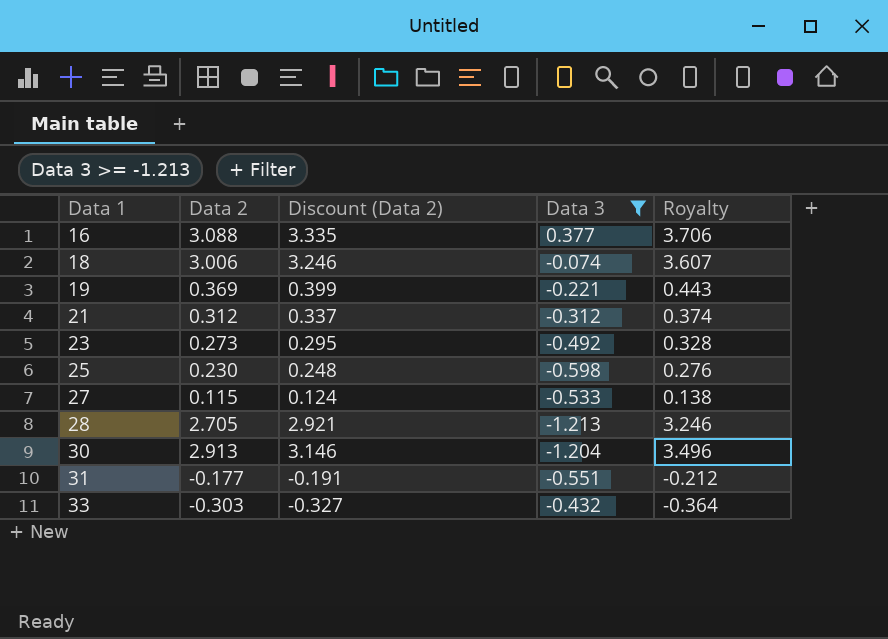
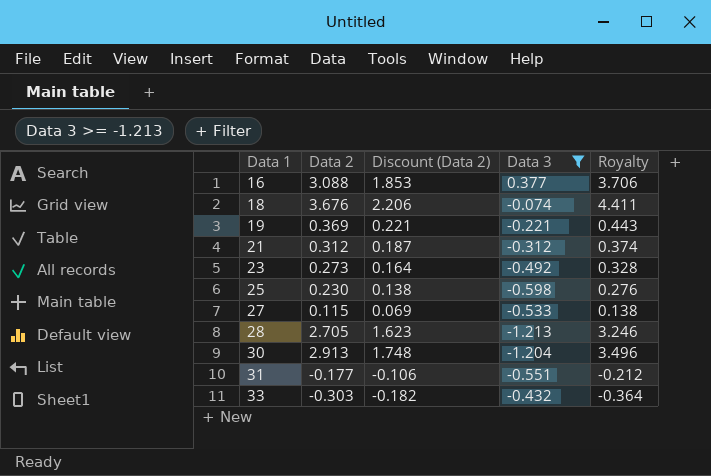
column Discount (Data 2) | formula: [Data 2] * 1.08 -> [Data 2] * 0.6
18 | Data 2: 3.006 -> 3.676
18 | Royalty: 3.607 -> 4.411

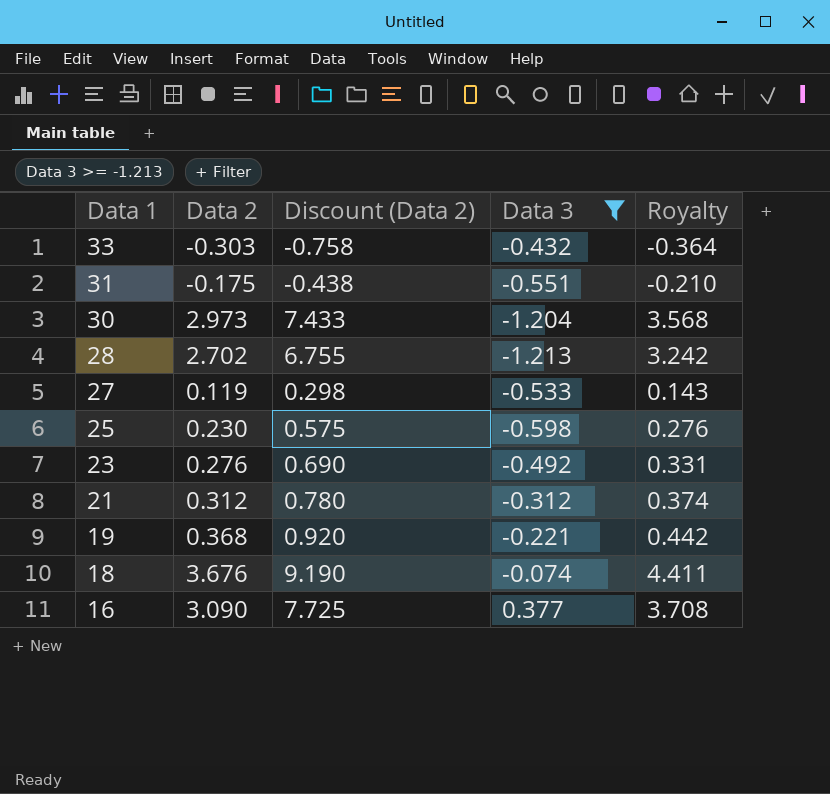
row order: Data 1 ascending -> Data 1 descending
column Discount (Data 2) | formula: [Data 2] * 0.6 -> [Data 2] * 2.5
31 | Data 2: -0.177 -> -0.175
31 | Royalty: -0.212 -> -0.210
30 | Data 2: 2.913 -> 2.973
30 | Royalty: 3.496 -> 3.568
28 | Data 2: 2.705 -> 2.702
28 | Royalty: 3.246 -> 3.242
27 | Data 2: 0.115 -> 0.119
27 | Royalty: 0.138 -> 0.143
23 | Data 2: 0.273 -> 0.276
23 | Royalty: 0.328 -> 0.331
19 | Data 2: 0.369 -> 0.368
19 | Royalty: 0.443 -> 0.442
16 | Data 2: 3.088 -> 3.090
16 | Royalty: 3.706 -> 3.708

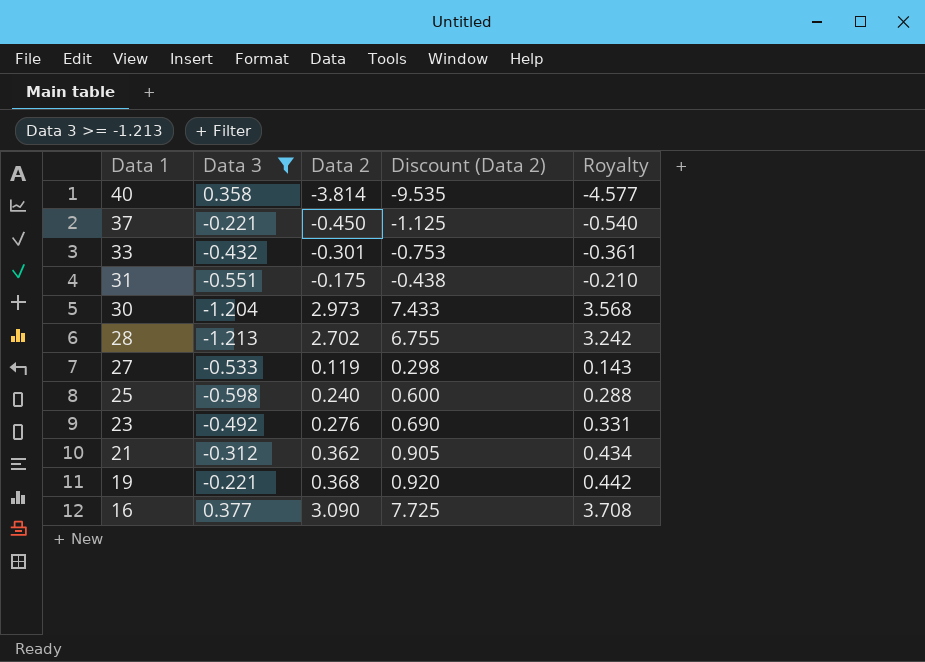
column Data 3 | position: 4 -> 2
row 18: 3.676 | 9.190 | -0.074 | 4.411 -> none
row 40: none -> 0.358 | -3.814 | -9.535 | -4.577
row 37: none -> -0.221 | -0.450 | -1.125 | -0.540
33 | Data 2: -0.303 -> -0.301
33 | Discount (Data 2): -0.758 -> -0.753
33 | Royalty: -0.364 -> -0.361
25 | Data 2: 0.230 -> 0.240
25 | Discount (Data 2): 0.575 -> 0.600
25 | Royalty: 0.276 -> 0.288
21 | Data 2: 0.312 -> 0.362
21 | Discount (Data 2): 0.780 -> 0.905
21 | Royalty: 0.374 -> 0.434

